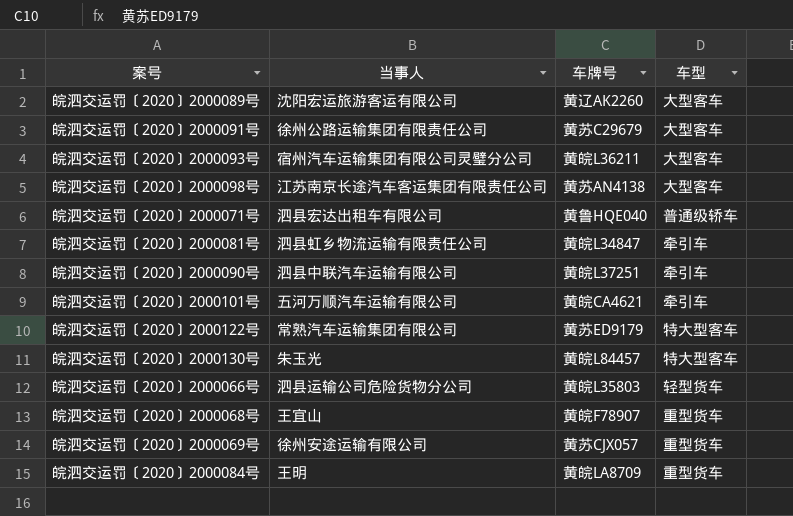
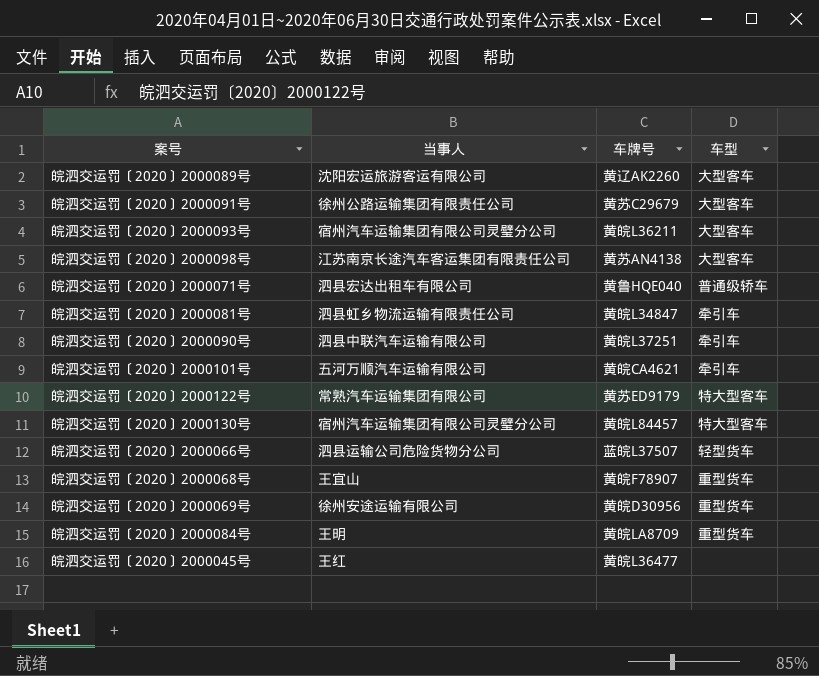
皖泗交运罚〔2020〕2000130号 | 当事人: 朱玉光 -> 宿州汽车运输集团有限公司灵璧分公司
皖泗交运罚〔2020〕2000066号 | 车牌号: 黄皖L35803 -> 蓝皖L37507
皖泗交运罚〔2020〕2000069号 | 车牌号: 黄苏CJX057 -> 黄皖D30956
row 皖泗交运罚〔2020〕2000045号: none -> 王红 | 黄皖L36477 | none

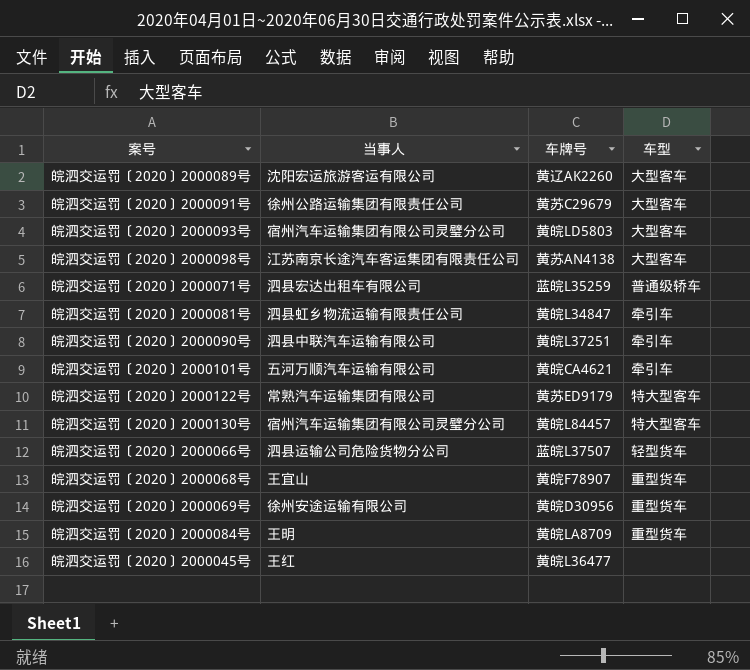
皖泗交运罚〔2020〕2000093号 | 车牌号: 黄皖L36211 -> 黄皖LD5803
皖泗交运罚〔2020〕2000071号 | 车牌号: 黄鲁HQE040 -> 蓝皖L35259

